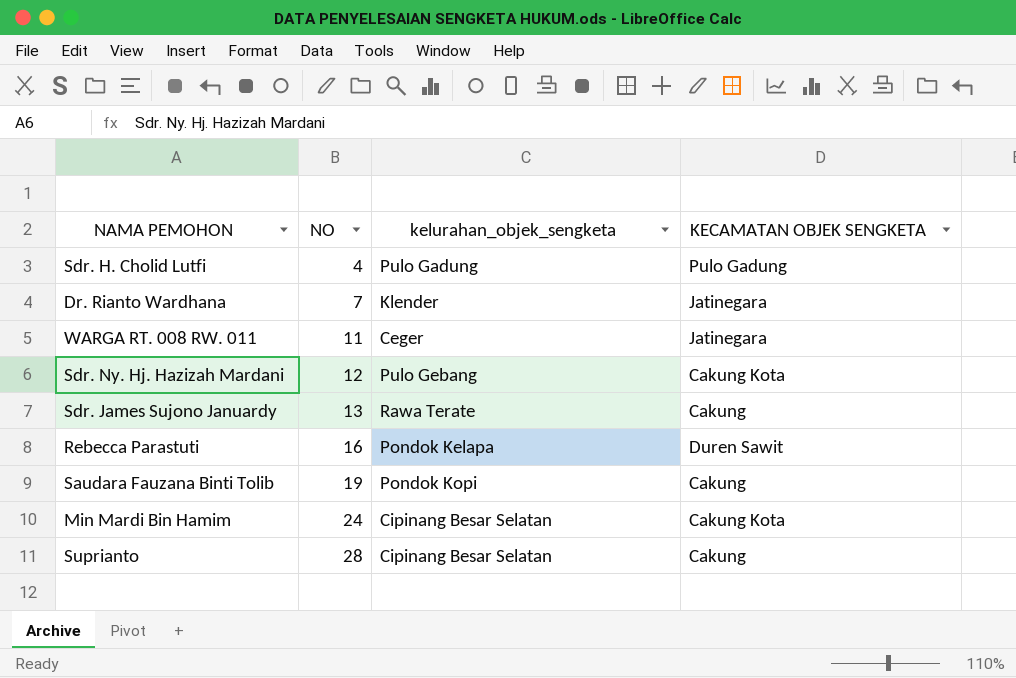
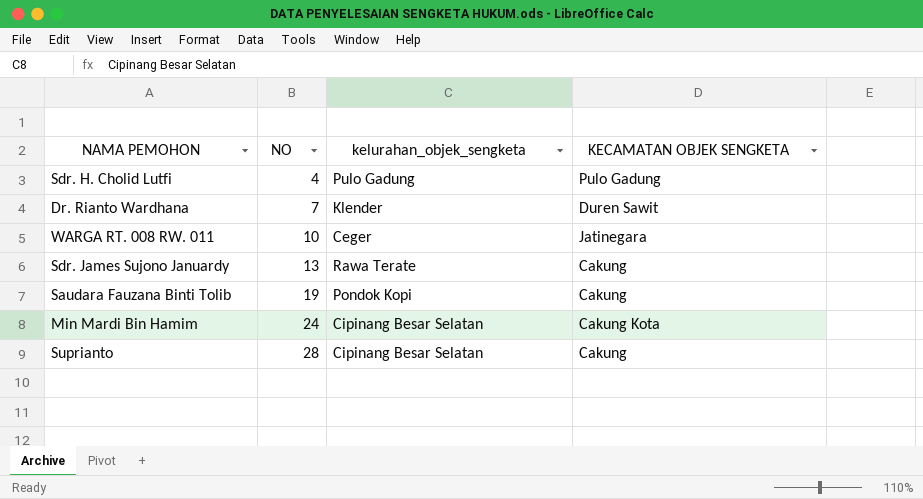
row Sdr. Ny. Hj. Hazizah Mardani: 12 | Pulo Gebang | Cakung Kota -> none
row Rebecca Parastuti: 16 | Pondok Kelapa | Duren Sawit -> none
Dr. Rianto Wardhana | KECAMATAN OBJEK SENGKETA: Jatinegara -> Duren Sawit
WARGA RT. 008 RW. 011 | NO: 11 -> 10

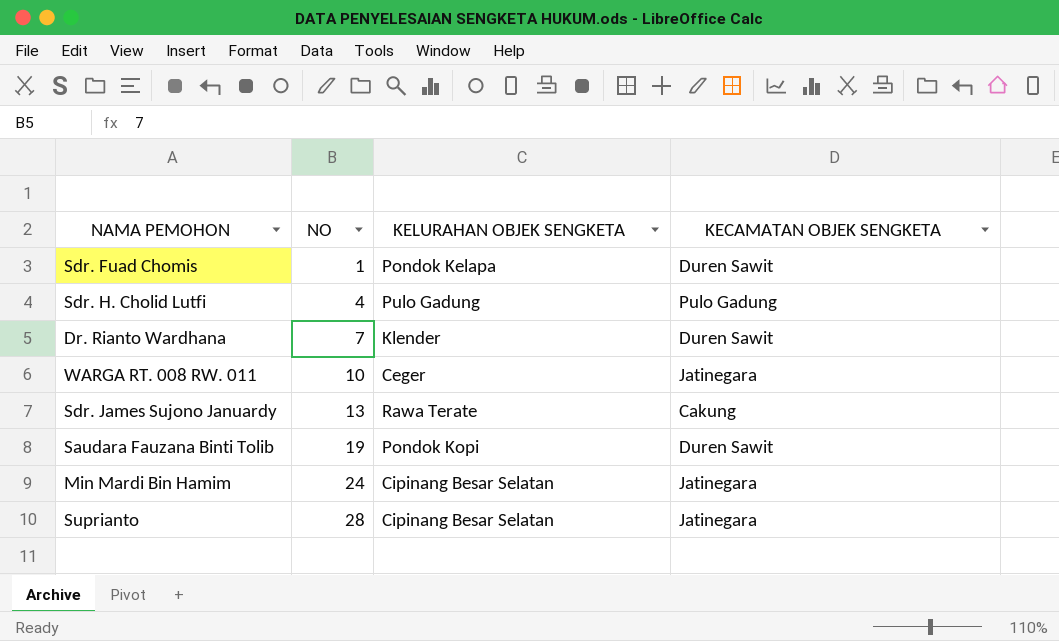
column name: kelurahan_objek_sengketa -> KELURAHAN OBJEK SENGKETA
row Sdr. Fuad Chomis: none -> 1 | Pondok Kelapa | Duren Sawit
Saudara Fauzana Binti Tolib | KECAMATAN OBJEK SENGKETA: Cakung -> Duren Sawit
Min Mardi Bin Hamim | KECAMATAN OBJEK SENGKETA: Cakung Kota -> Jatinegara
Suprianto | KECAMATAN OBJEK SENGKETA: Cakung -> Jatinegara

